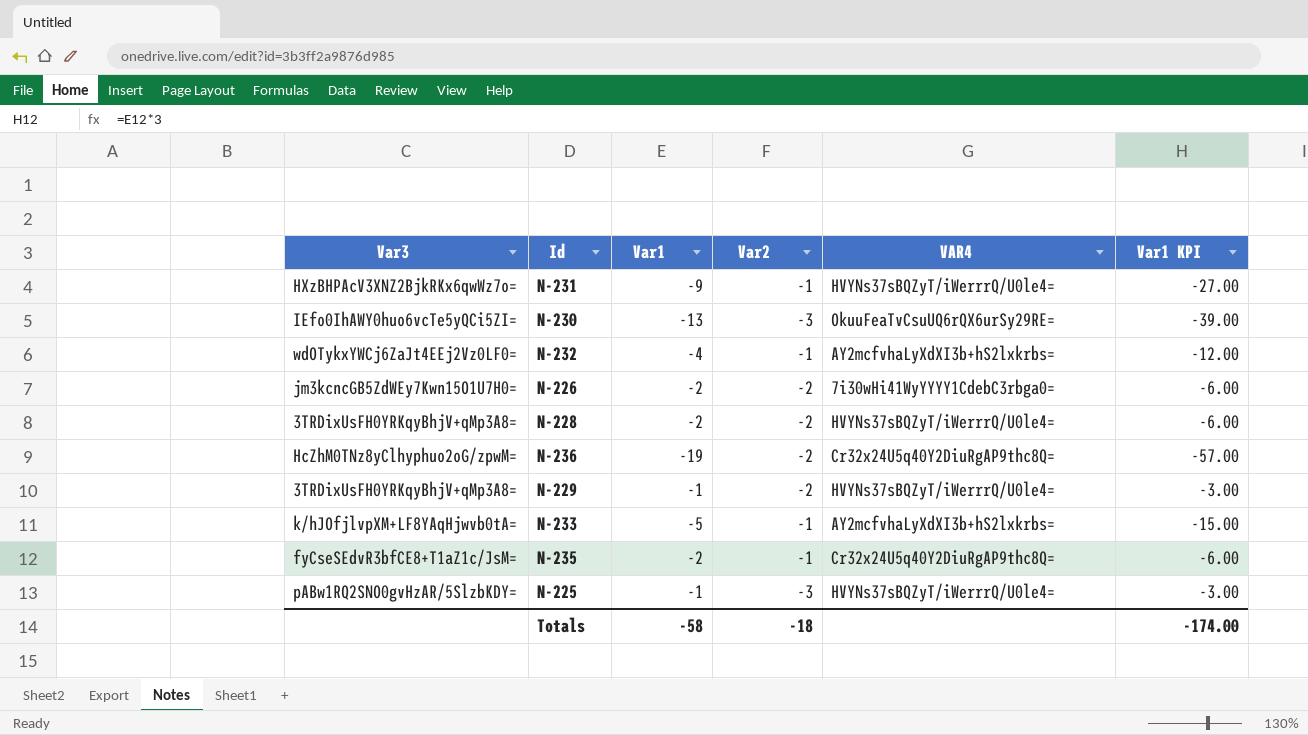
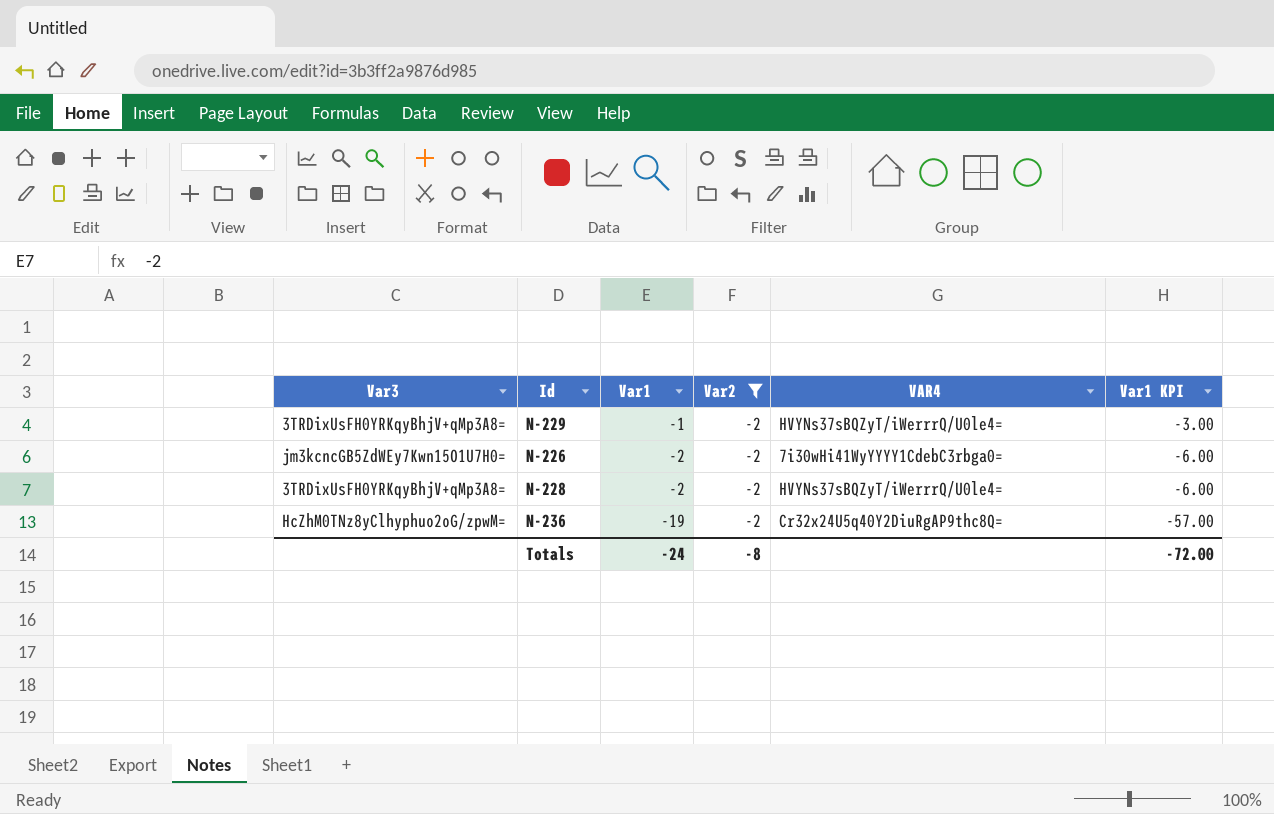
filter: none -> Var2 = -2
row order: none -> Var1 descending
Totals | Var1: -58 -> -24
Totals | Var2: -18 -> -8
Totals | Var1 KPI: -174.00 -> -72.00

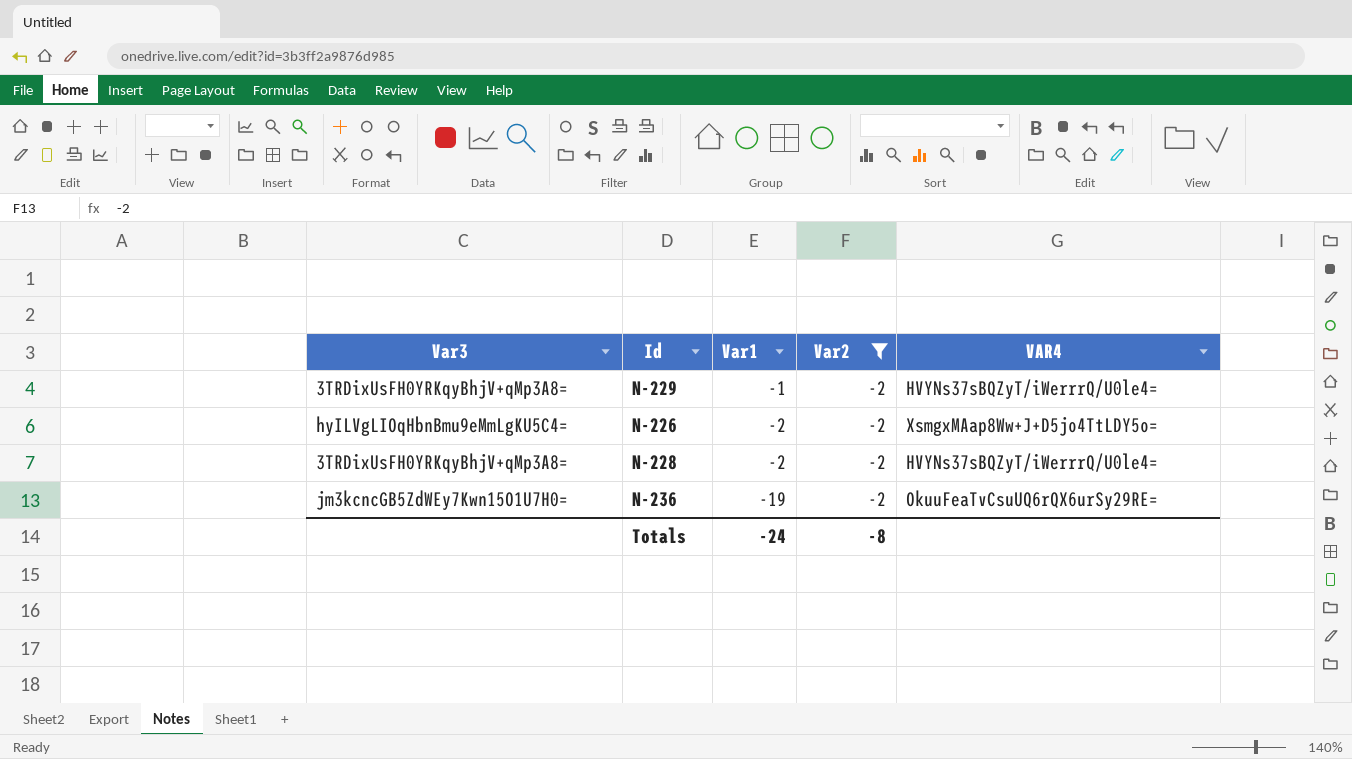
column Var1 KPI | formula: [Var1] * 3 -> none
N-226 | Var3: jm3kcncGB5ZdWEy7Kwn15O1U7H0= -> hyILVgLIOqHbnBmu9eMmLgKU5C4=
N-226 | VAR4: 7i30wHi41WyYYYY1CdebC3rbga0= -> XsmgxMAap8Ww+J+D5jo4TtLDY5o=
N-236 | Var3: HcZhM0TNz8yClhyphuo2oG/zpwM= -> jm3kcncGB5ZdWEy7Kwn15O1U7H0=
N-236 | VAR4: Cr32x24U5q40Y2DiuRgAP9thc8Q= -> OkuuFeaTvCsuUQ6rQX6urSy29RE=

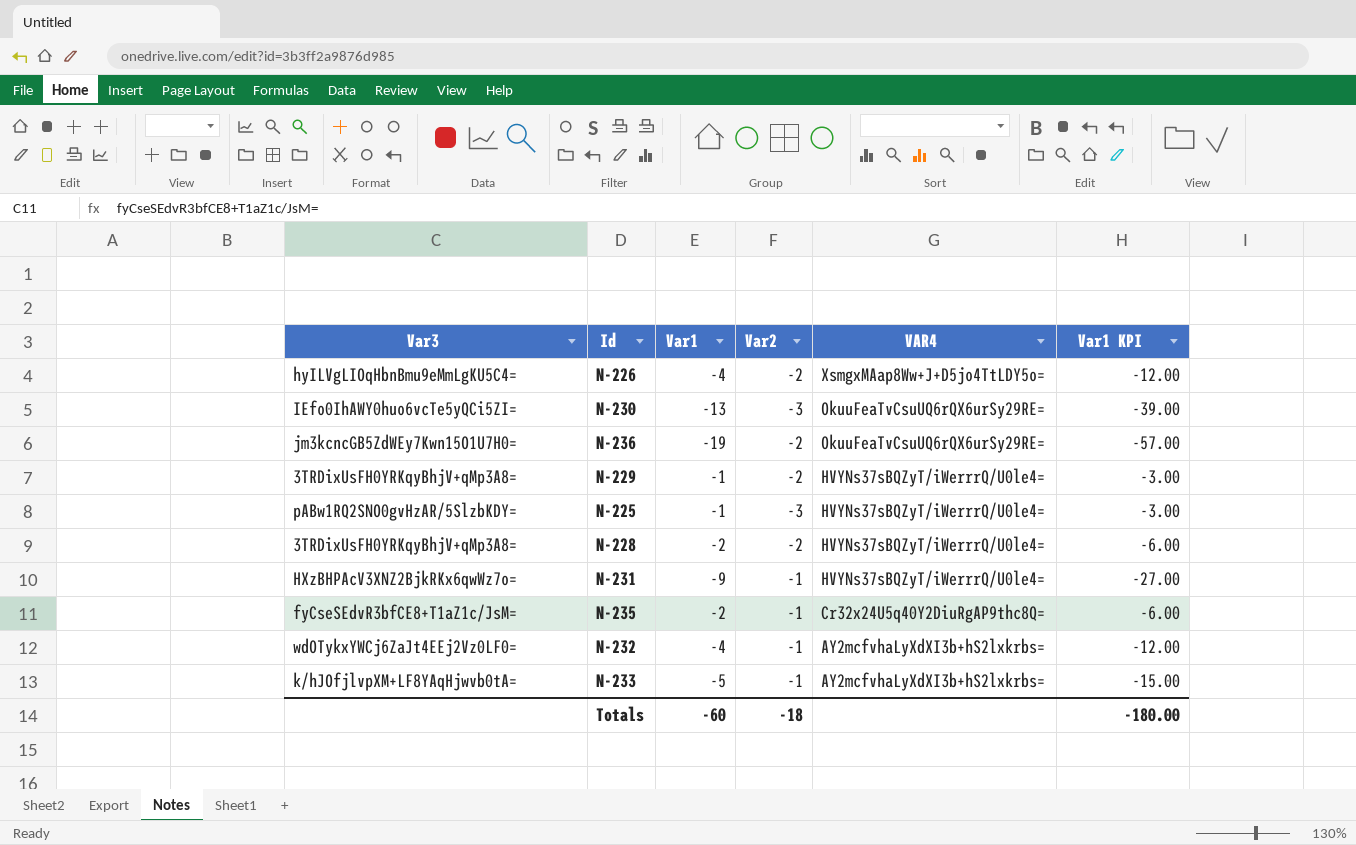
filter: Var2 = -2 -> none
row order: Var1 descending -> VAR4 descending
column Var1 KPI | formula: none -> [Var1] * 3
N-226 | Var1: -2 -> -4
Totals | Var1: -24 -> -60
Totals | Var2: -8 -> -18

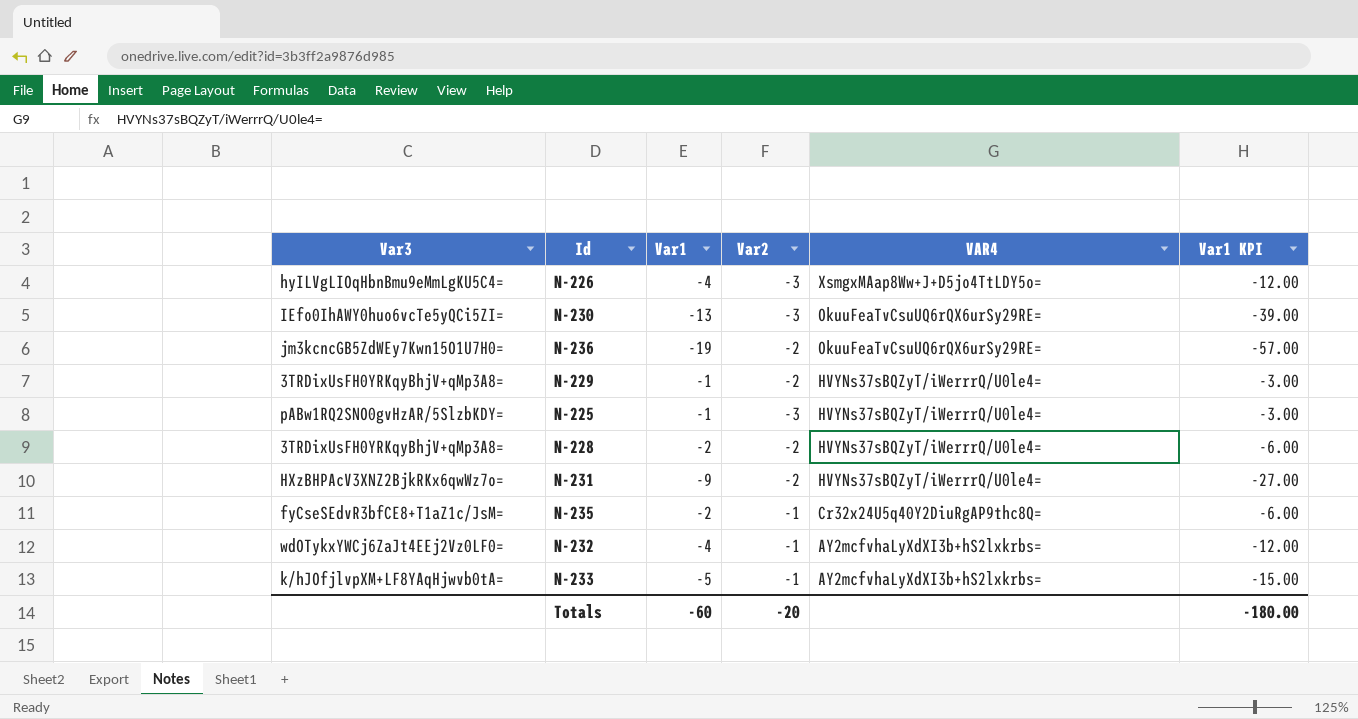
N-226 | Var2: -2 -> -3
N-231 | Var2: -1 -> -2
Totals | Var2: -18 -> -20

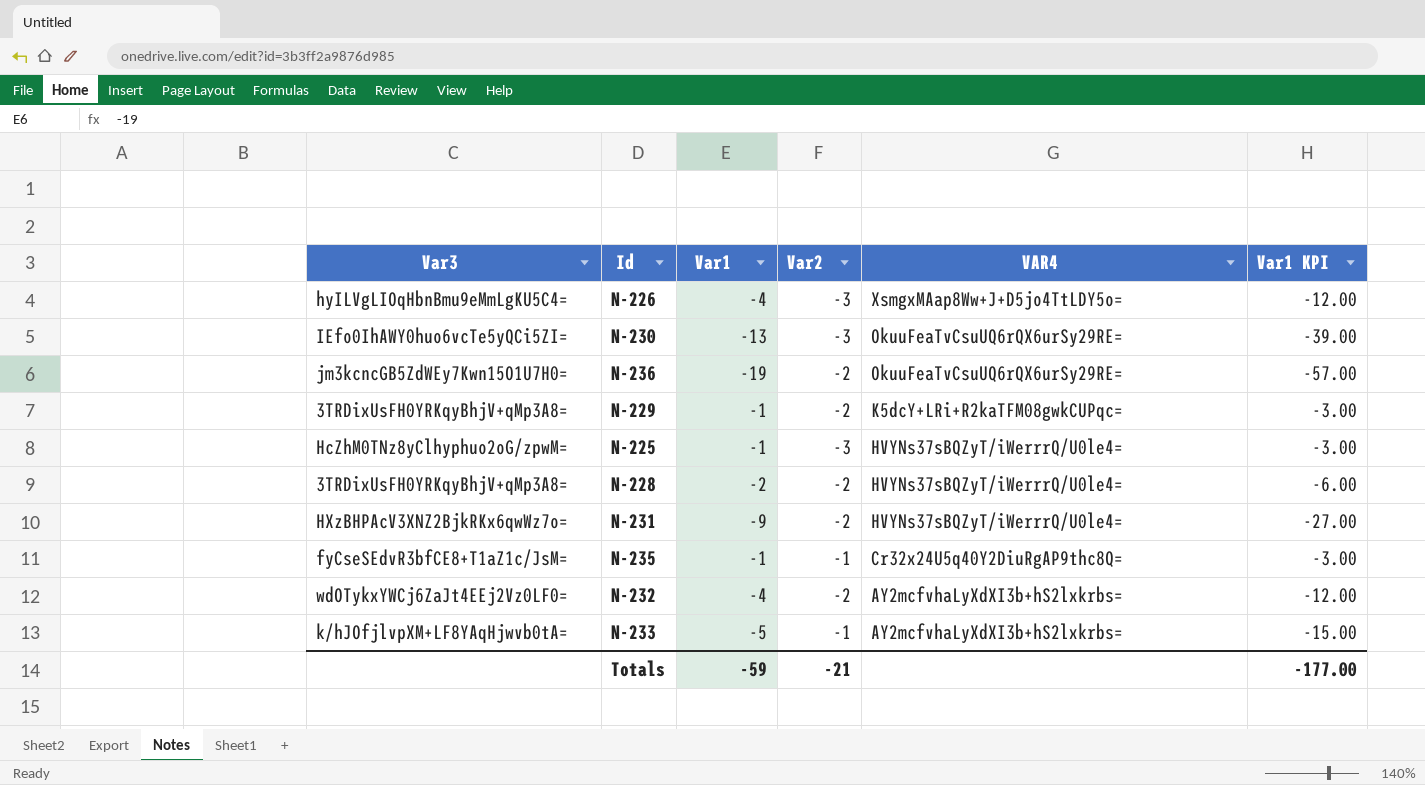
N-229 | VAR4: HVYNs37sBQZyT/iWerrrQ/U0le4= -> K5dcY+LRi+R2kaTFM08gwkCUPqc=
N-225 | Var3: pABw1RQ2SNO0gvHzAR/5SlzbKDY= -> HcZhM0TNz8yClhyphuo2oG/zpwM=
N-235 | Var1: -2 -> -1
N-235 | Var1 KPI: -6.00 -> -3.00
N-232 | Var2: -1 -> -2
Totals | Var1: -60 -> -59
Totals | Var2: -20 -> -21
Totals | Var1 KPI: -180.00 -> -177.00

